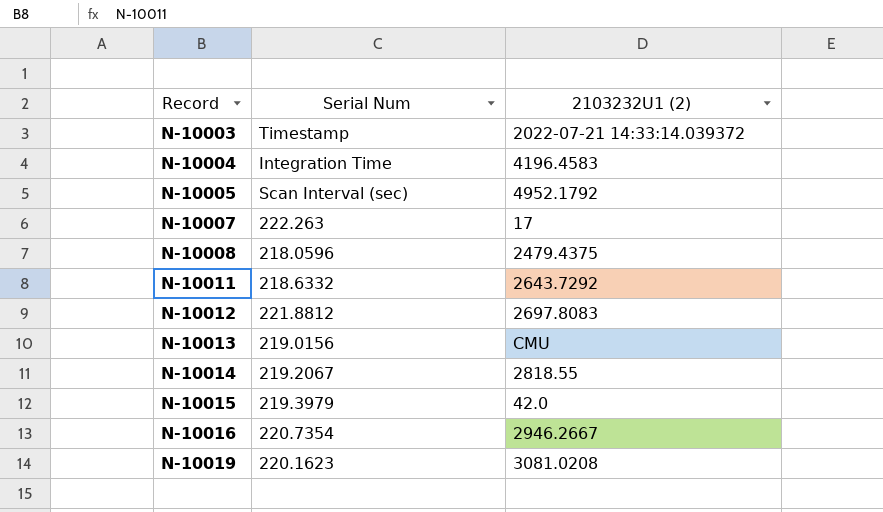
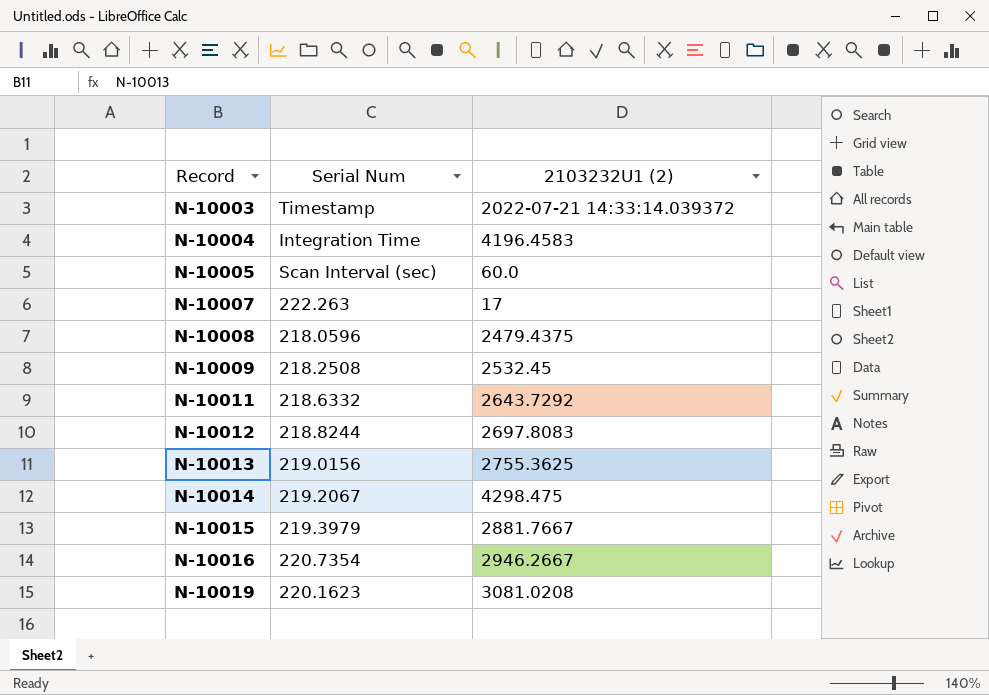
N-10005 | 2103232U1 (2): 4952.1792 -> 60.0
row N-10009: none -> 218.2508 | 2532.45
N-10012 | Serial Num: 221.8812 -> 218.8244
N-10013 | 2103232U1 (2): CMU -> 2755.3625
N-10014 | 2103232U1 (2): 2818.55 -> 4298.475
N-10015 | 2103232U1 (2): 42.0 -> 2881.7667

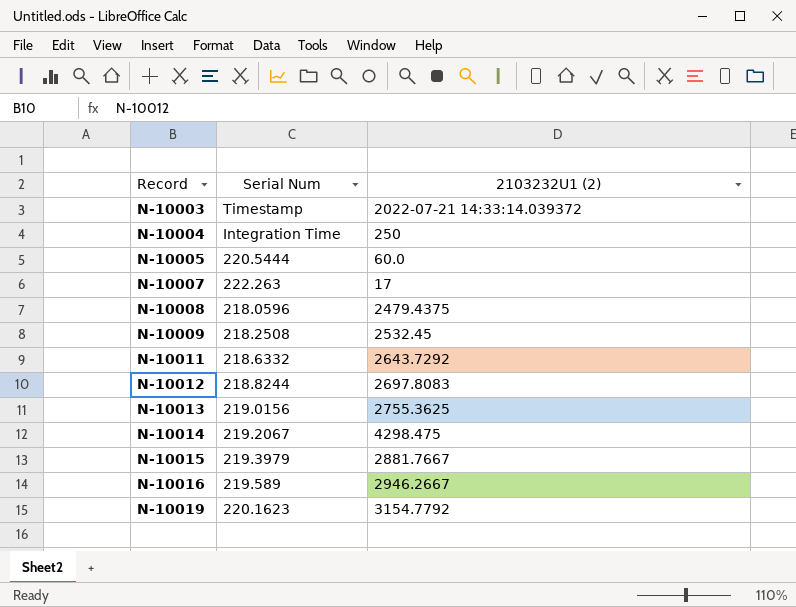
N-10004 | 2103232U1 (2): 4196.4583 -> 250
N-10005 | Serial Num: Scan Interval (sec) -> 220.5444
N-10016 | Serial Num: 220.7354 -> 219.589
N-10019 | 2103232U1 (2): 3081.0208 -> 3154.7792

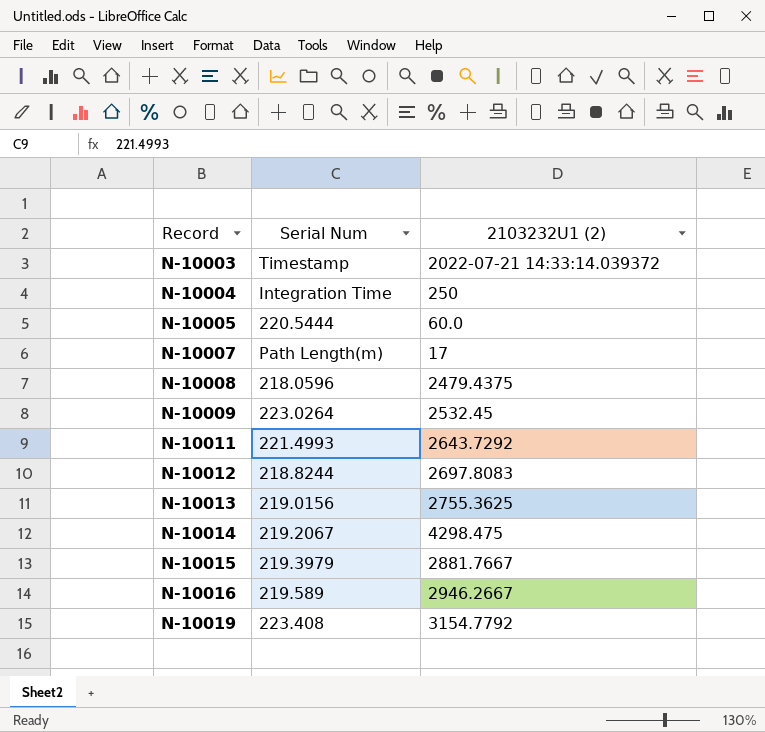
N-10007 | Serial Num: 222.263 -> Path Length(m)
N-10009 | Serial Num: 218.2508 -> 223.0264
N-10011 | Serial Num: 218.6332 -> 221.4993
N-10019 | Serial Num: 220.1623 -> 223.408

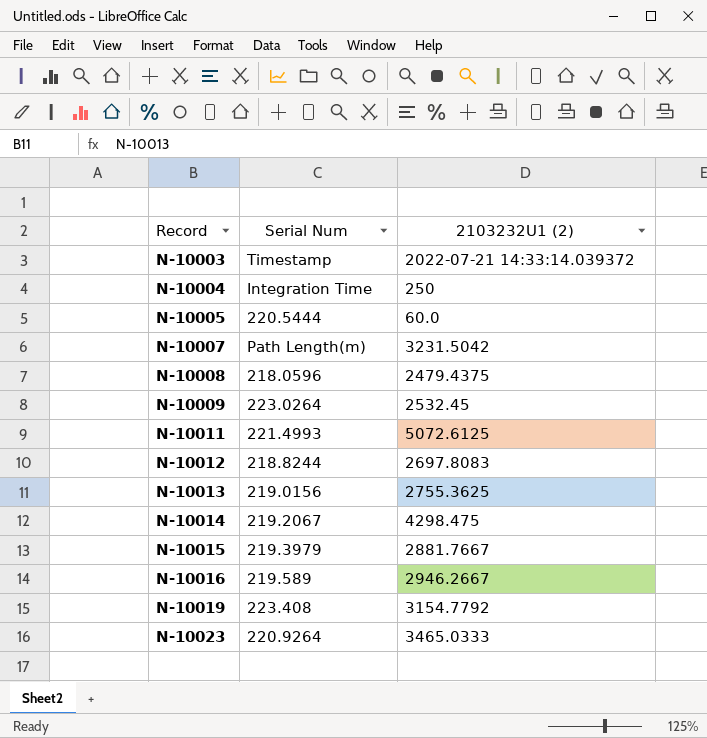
N-10007 | 2103232U1 (2): 17 -> 3231.5042
N-10011 | 2103232U1 (2): 2643.7292 -> 5072.6125
row N-10023: none -> 220.9264 | 3465.0333

